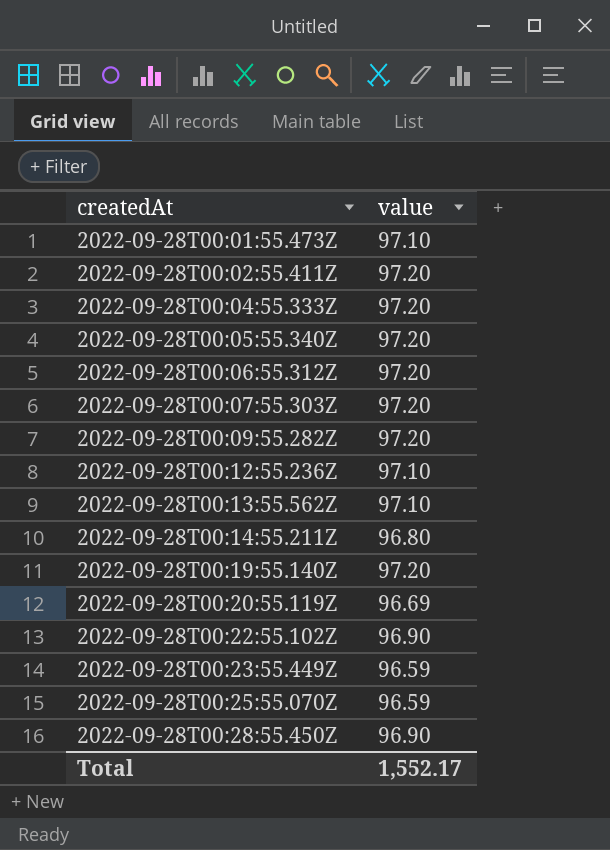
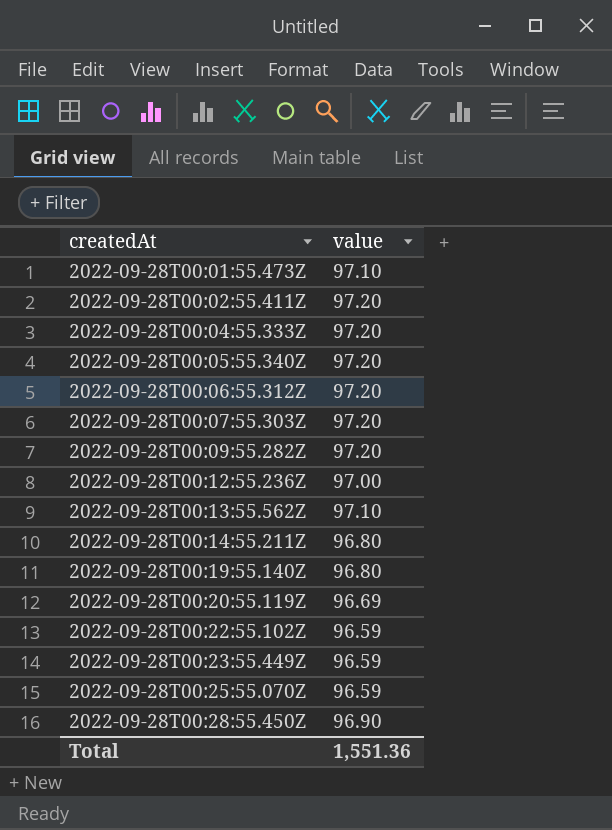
2022-09-28T00:12:55.236Z | value: 97.10 -> 97.00
2022-09-28T00:19:55.140Z | value: 97.20 -> 96.80
2022-09-28T00:22:55.102Z | value: 96.90 -> 96.59
Total | value: 1,552.17 -> 1,551.36

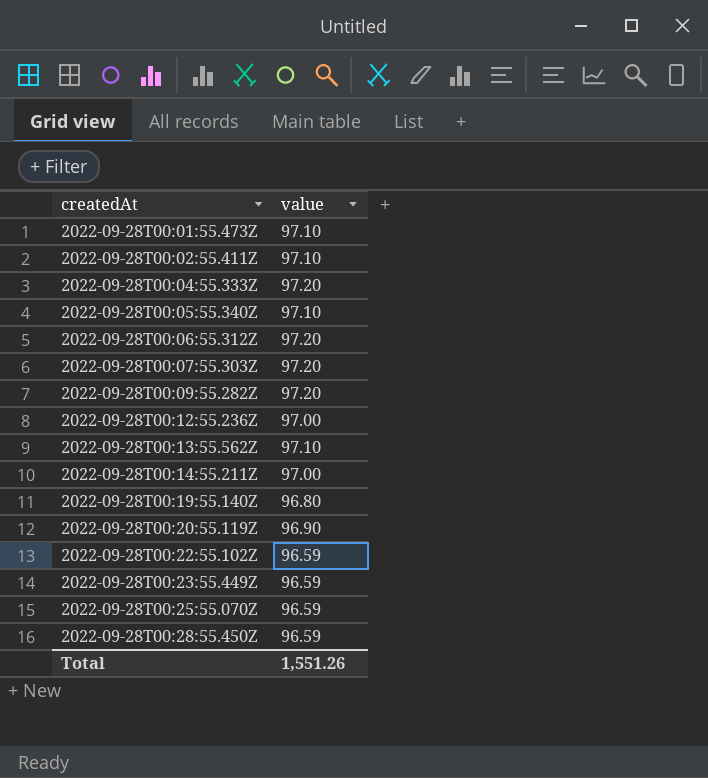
2022-09-28T00:02:55.411Z | value: 97.20 -> 97.10
2022-09-28T00:05:55.340Z | value: 97.20 -> 97.10
2022-09-28T00:14:55.211Z | value: 96.80 -> 97.00
2022-09-28T00:20:55.119Z | value: 96.69 -> 96.90
2022-09-28T00:28:55.450Z | value: 96.90 -> 96.59
Total | value: 1,551.36 -> 1,551.26

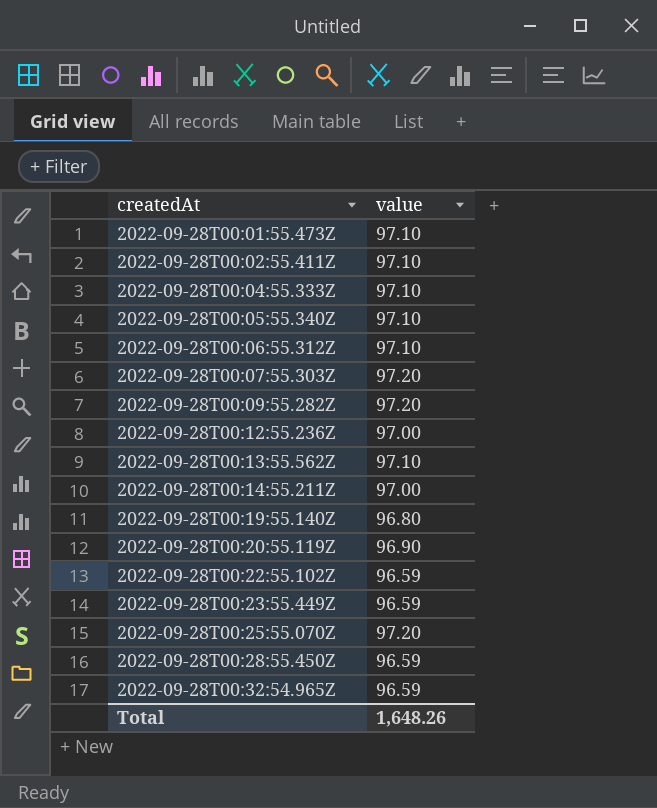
2022-09-28T00:04:55.333Z | value: 97.20 -> 97.10
2022-09-28T00:06:55.312Z | value: 97.20 -> 97.10
2022-09-28T00:25:55.070Z | value: 96.59 -> 97.20
row 2022-09-28T00:32:54.965Z: none -> 96.59
Total | value: 1,551.26 -> 1,648.26

